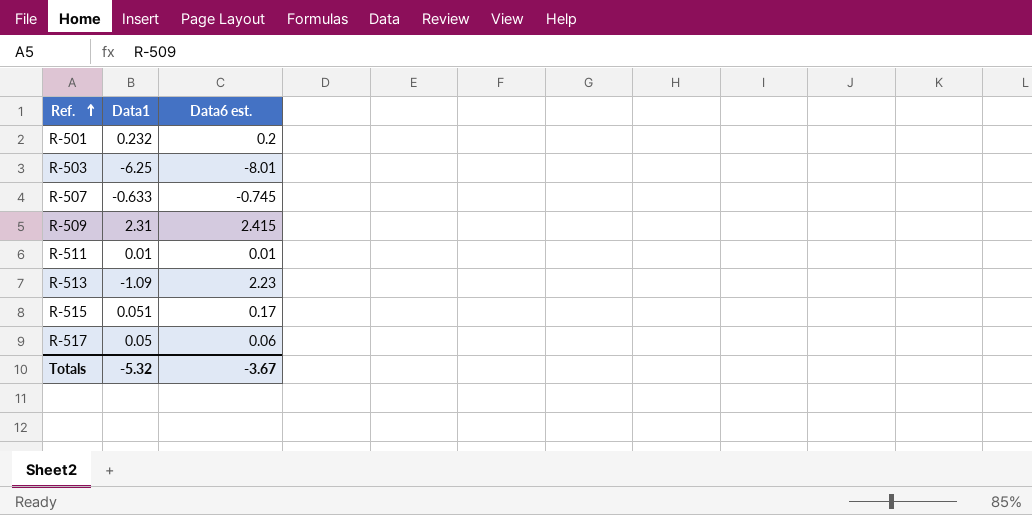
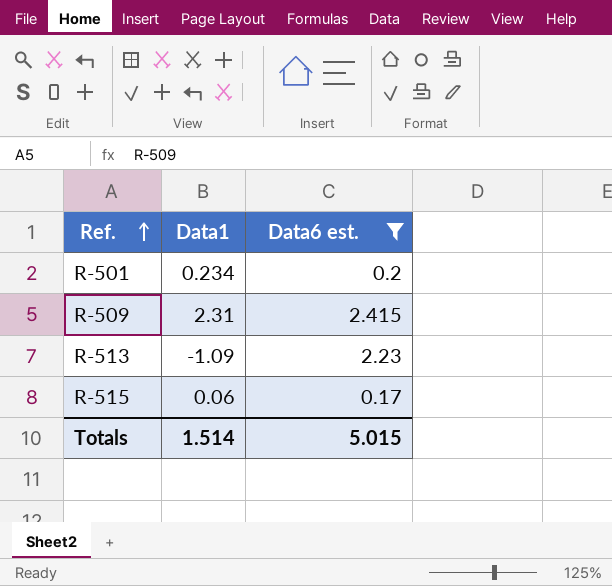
filter: none -> Data6 est. >= 0.17
R-501 | Data1: 0.232 -> 0.234
R-515 | Data1: 0.051 -> 0.06
Totals | Data1: -5.32 -> 1.514
Totals | Data6 est.: -3.67 -> 5.015

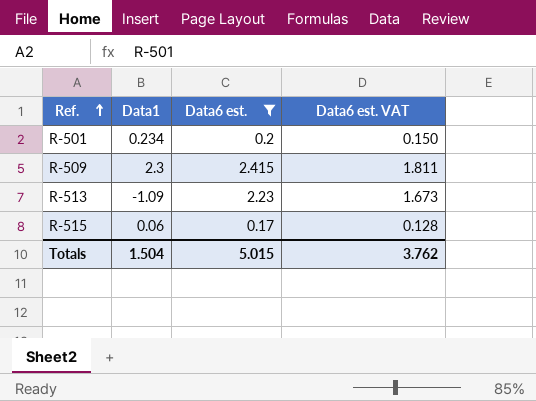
column Data6 est. VAT | formula: none -> [Data6 est.] * 0.75
R-509 | Data1: 2.31 -> 2.3
Totals | Data1: 1.514 -> 1.504

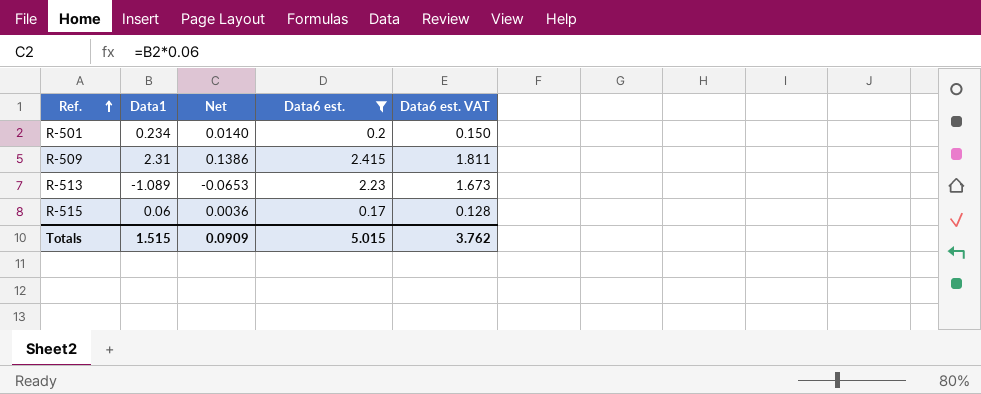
column Net | formula: none -> [Data1] * 0.06
R-509 | Data1: 2.3 -> 2.31
R-513 | Data1: -1.09 -> -1.089
Totals | Data1: 1.504 -> 1.515

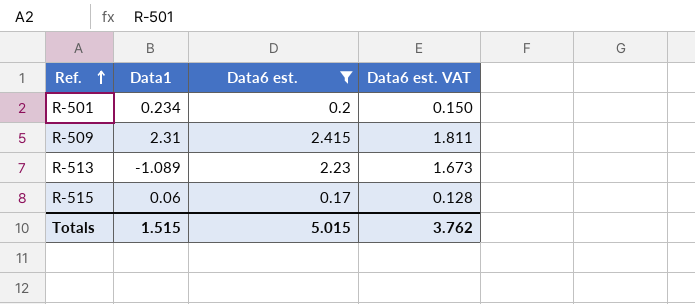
column Net | formula: [Data1] * 0.06 -> none

